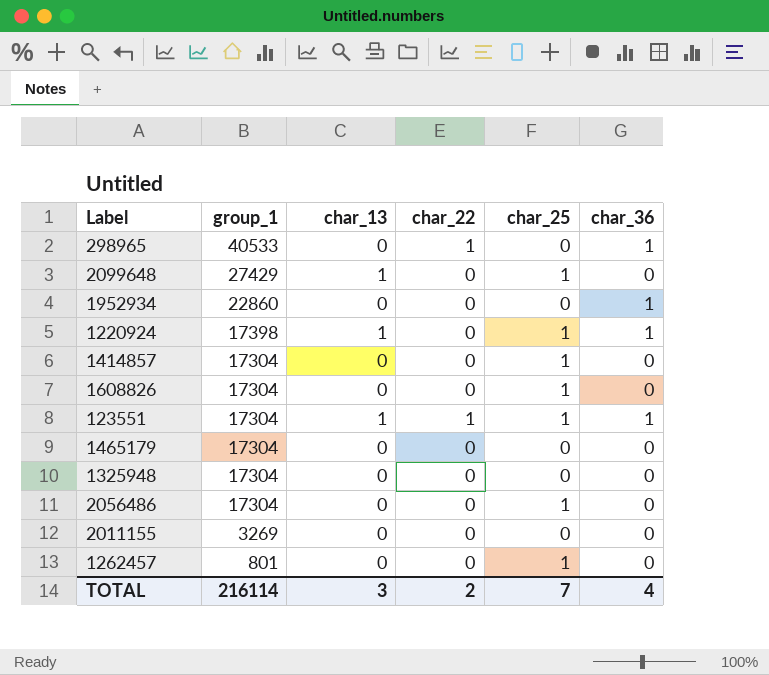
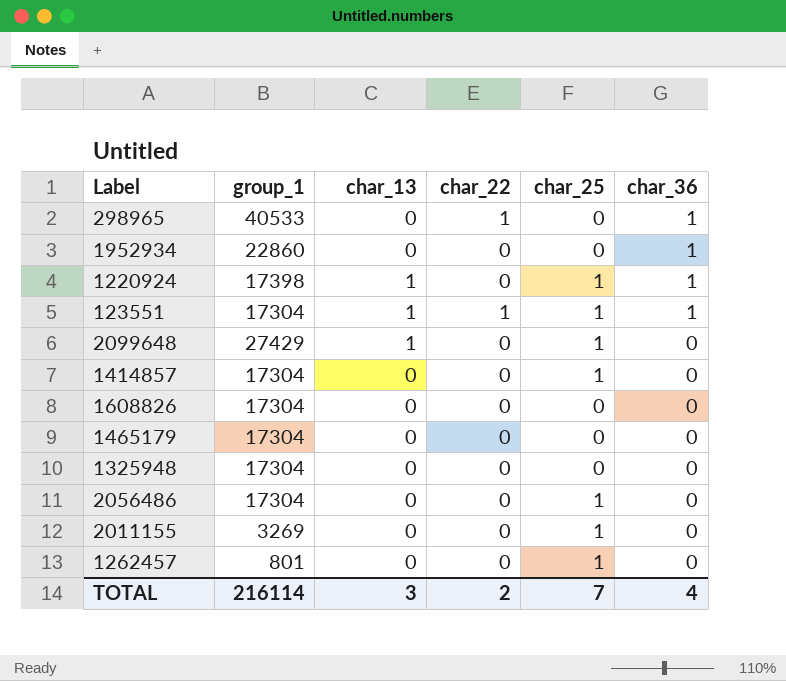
row order: group_1 descending -> char_36 descending
1608826 | char_25: 1 -> 0
2011155 | char_25: 0 -> 1

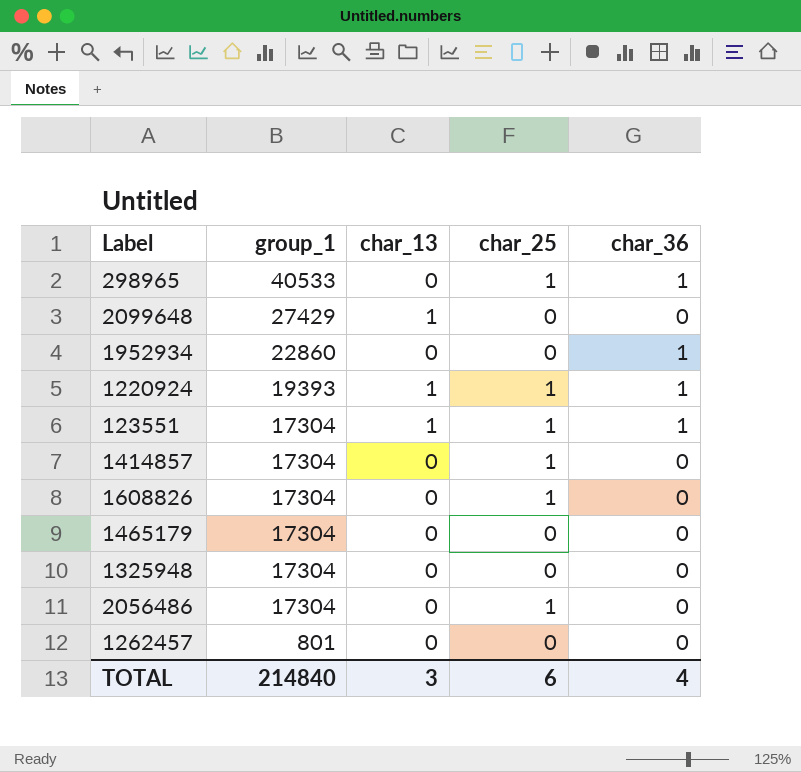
row order: char_36 descending -> group_1 descending
column char_22 | position: 4 -> none
row 2011155: 3269 | 0 | 0 | 1 | 0 -> none
298965 | char_25: 0 -> 1
2099648 | char_25: 1 -> 0
1220924 | group_1: 17398 -> 19393
1608826 | char_25: 0 -> 1
1262457 | char_25: 1 -> 0
TOTAL | group_1: 216114 -> 214840
TOTAL | char_25: 7 -> 6

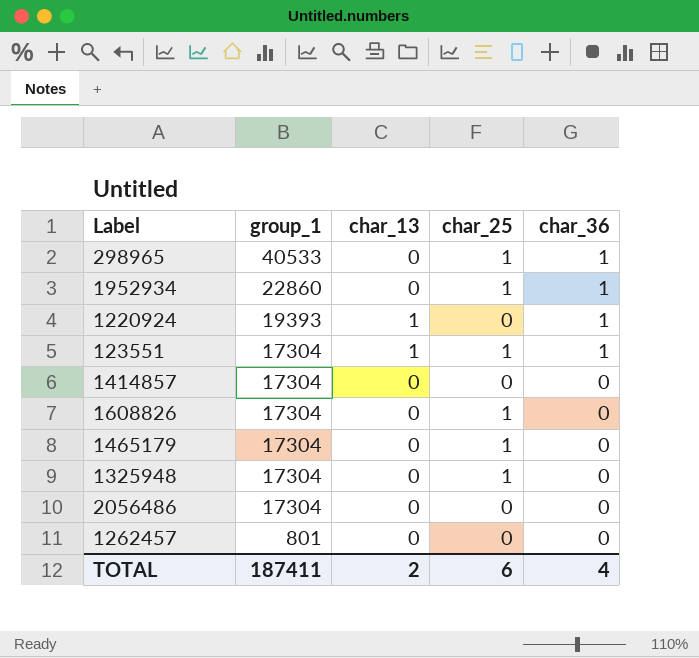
row 2099648: 27429 | 1 | 0 | 0 -> none
1952934 | char_25: 0 -> 1
1220924 | char_25: 1 -> 0
1414857 | char_25: 1 -> 0
1465179 | char_25: 0 -> 1
1325948 | char_25: 0 -> 1
2056486 | char_25: 1 -> 0
TOTAL | group_1: 214840 -> 187411
TOTAL | char_13: 3 -> 2

